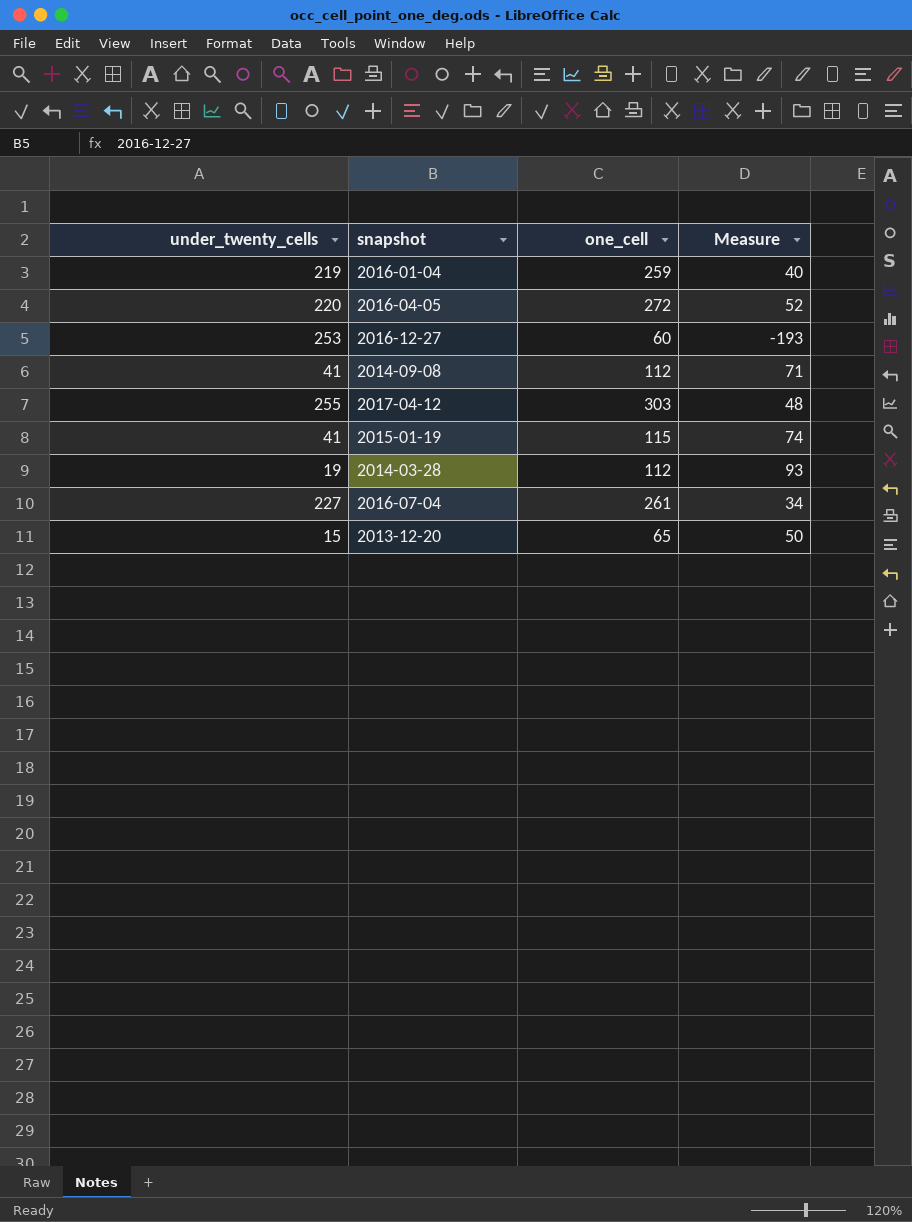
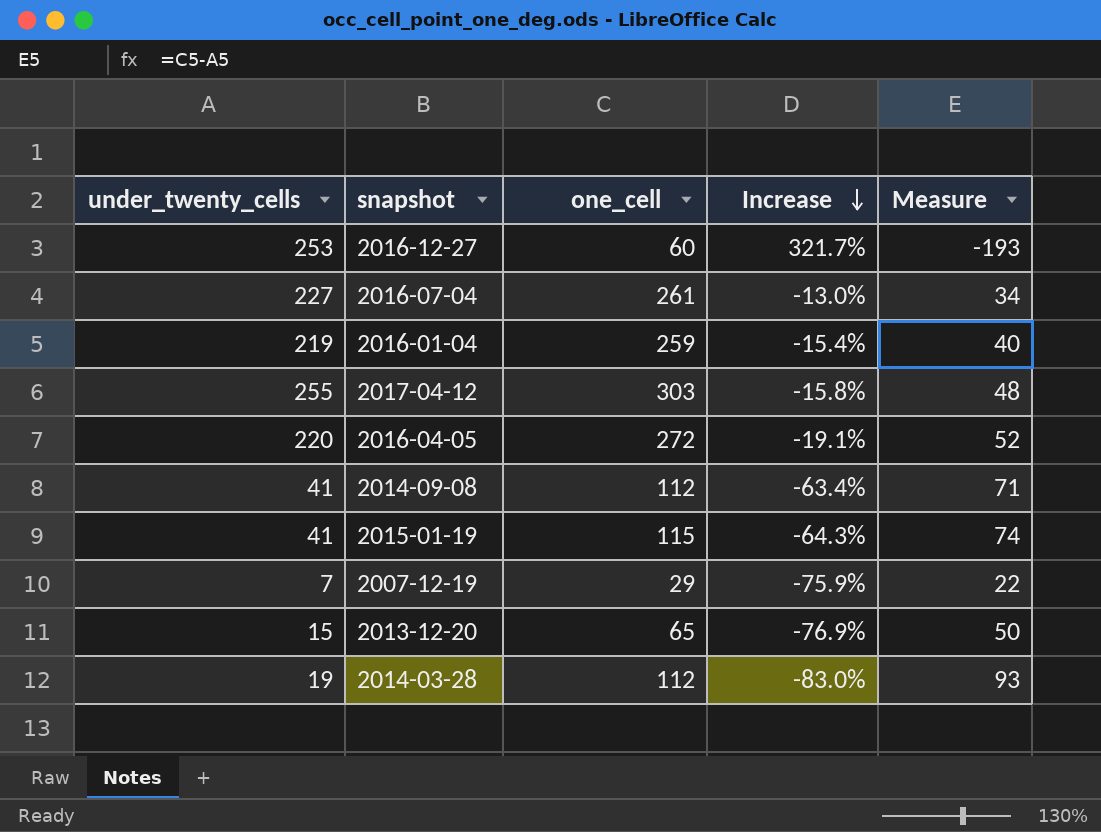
row order: none -> Increase descending
column Increase | formula: none -> ([under_twenty_cells] - [one_cell]) / [one_cell]
row 2007-12-19: none -> 7 | 29 | -75.9% | 22

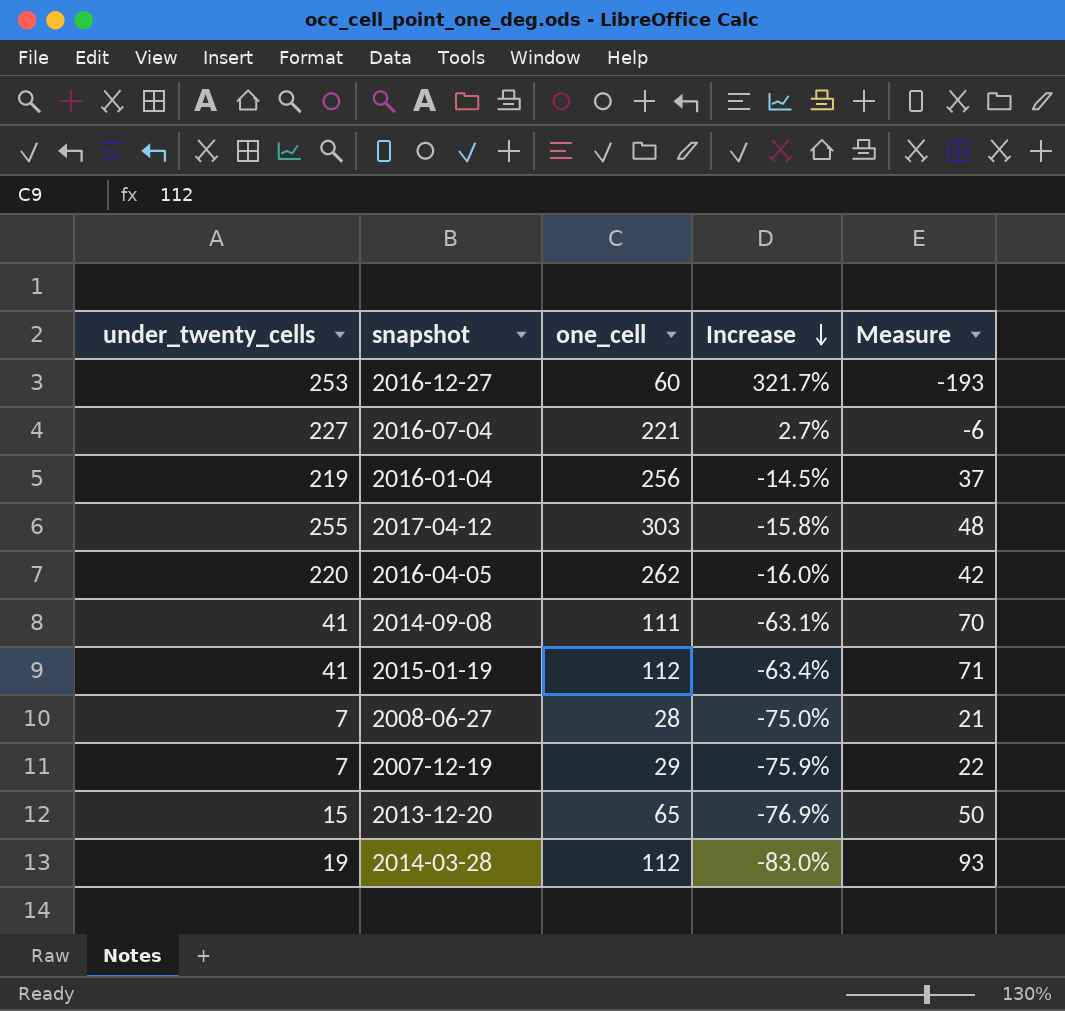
2016-07-04 | one_cell: 261 -> 221
2016-07-04 | Increase: -13.0% -> 2.7%
2016-07-04 | Measure: 34 -> -6
2016-01-04 | one_cell: 259 -> 256
2016-01-04 | Increase: -15.4% -> -14.5%
2016-01-04 | Measure: 40 -> 37
2016-04-05 | one_cell: 272 -> 262
2016-04-05 | Increase: -19.1% -> -16.0%
2016-04-05 | Measure: 52 -> 42
2014-09-08 | one_cell: 112 -> 111
2014-09-08 | Increase: -63.4% -> -63.1%
2014-09-08 | Measure: 71 -> 70
2015-01-19 | one_cell: 115 -> 112
2015-01-19 | Increase: -64.3% -> -63.4%
2015-01-19 | Measure: 74 -> 71
row 2008-06-27: none -> 7 | 28 | -75.0% | 21

